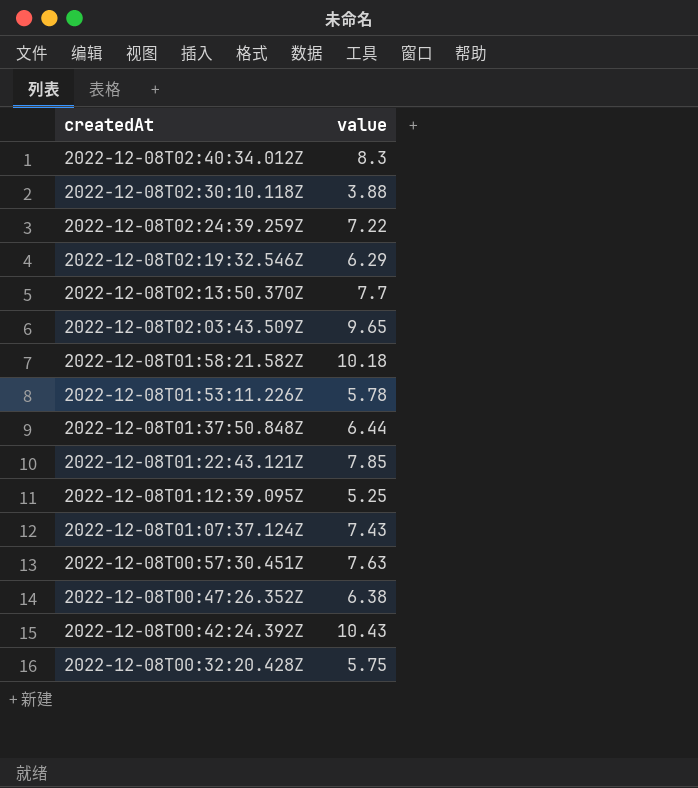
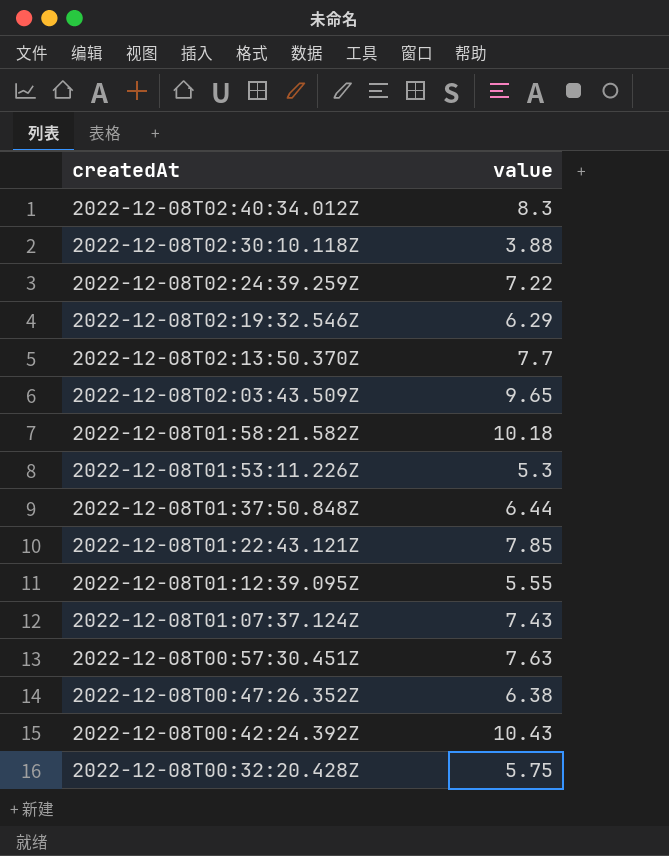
2022-12-08T01:53:11.226Z | value: 5.78 -> 5.3
2022-12-08T01:12:39.095Z | value: 5.25 -> 5.55

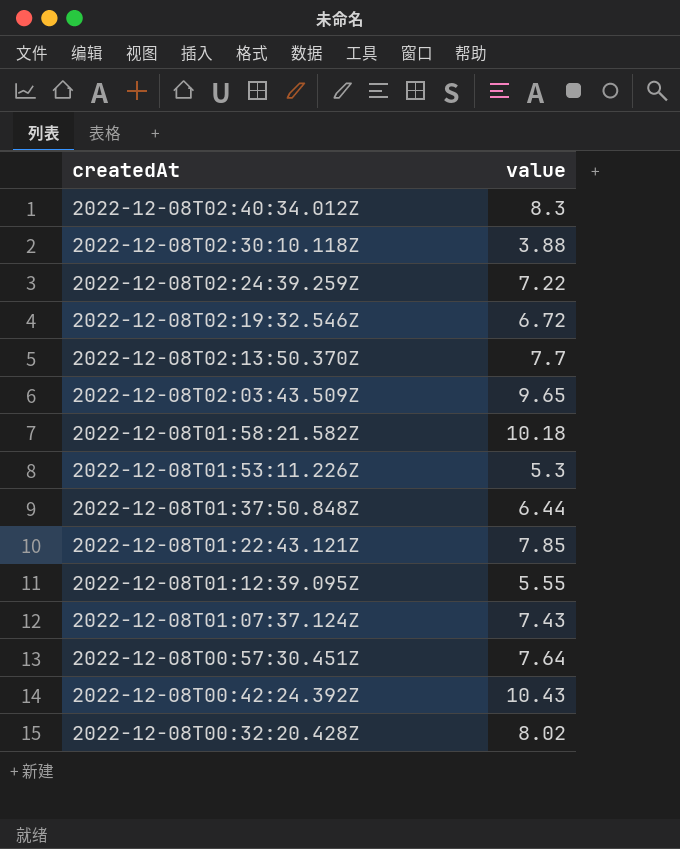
row 2022-12-08T00:47:26.352Z: 6.38 -> none
2022-12-08T02:19:32.546Z | value: 6.29 -> 6.72
2022-12-08T00:57:30.451Z | value: 7.63 -> 7.64
2022-12-08T00:32:20.428Z | value: 5.75 -> 8.02

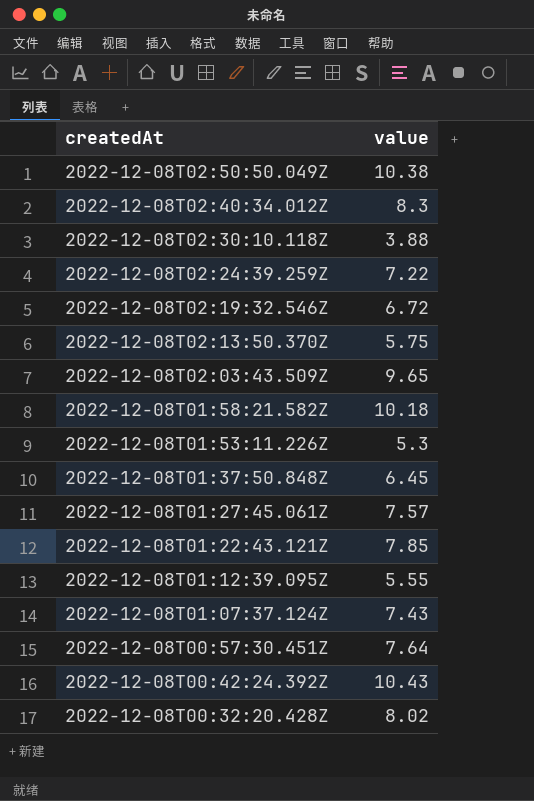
row 2022-12-08T02:50:50.049Z: none -> 10.38
2022-12-08T02:13:50.370Z | value: 7.7 -> 5.75
2022-12-08T01:37:50.848Z | value: 6.44 -> 6.45
row 2022-12-08T01:27:45.061Z: none -> 7.57

